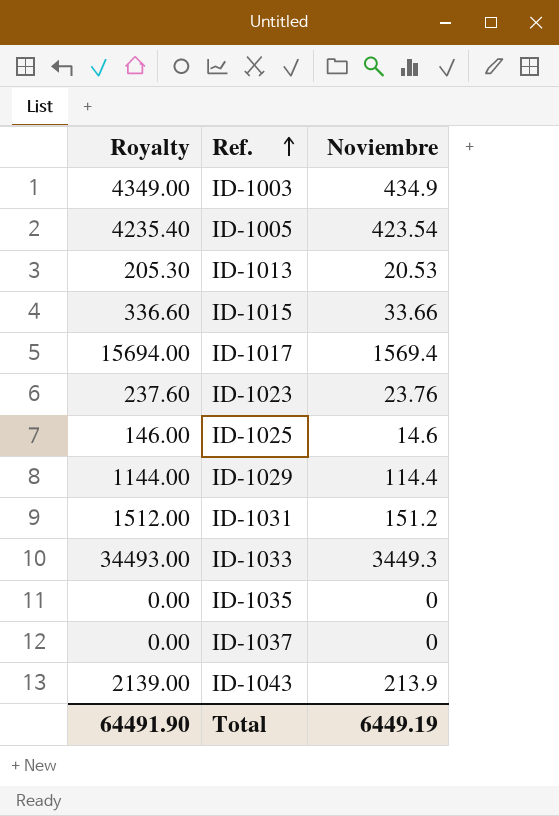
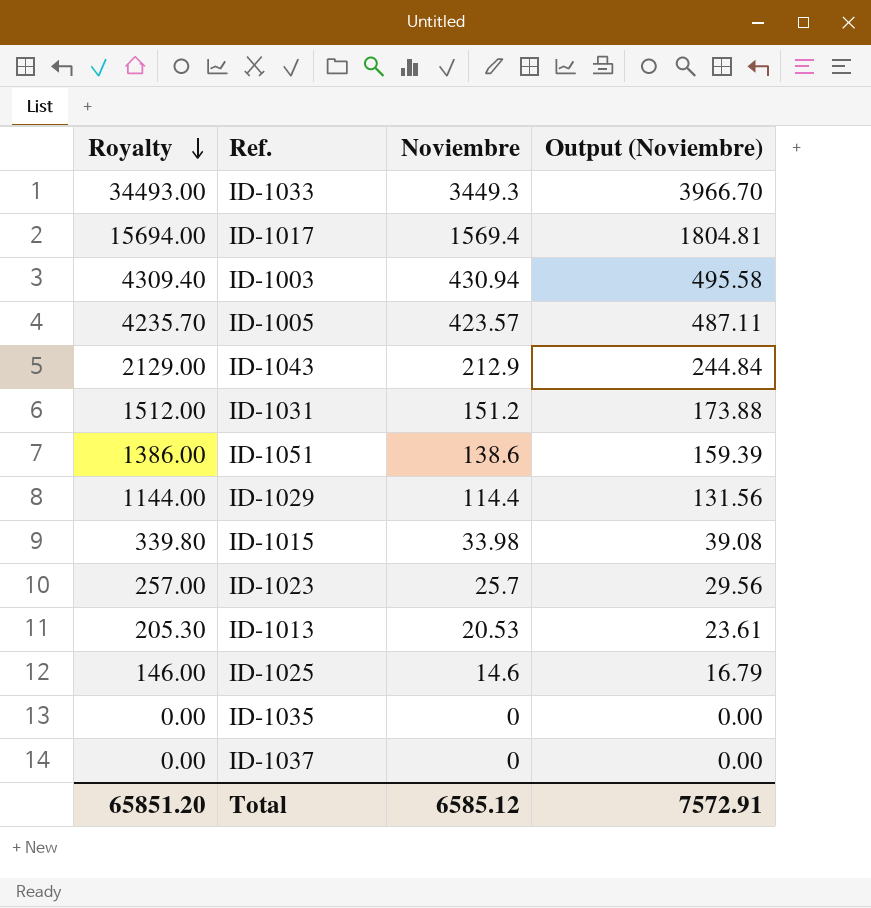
row order: Ref. ascending -> Royalty descending
column Output (Noviembre) | formula: none -> [Noviembre] * 1.15
ID-1003 | Royalty: 4349.00 -> 4309.40
ID-1003 | Noviembre: 434.9 -> 430.94
ID-1005 | Royalty: 4235.40 -> 4235.70
ID-1005 | Noviembre: 423.54 -> 423.57
ID-1043 | Royalty: 2139.00 -> 2129.00
ID-1043 | Noviembre: 213.9 -> 212.9
row ID-1051: none -> 1386.00 | 138.6 | 159.39
ID-1015 | Royalty: 336.60 -> 339.80
ID-1015 | Noviembre: 33.66 -> 33.98
ID-1023 | Royalty: 237.60 -> 257.00
ID-1023 | Noviembre: 23.76 -> 25.7
Total | Royalty: 64491.90 -> 65851.20
Total | Noviembre: 6449.19 -> 6585.12

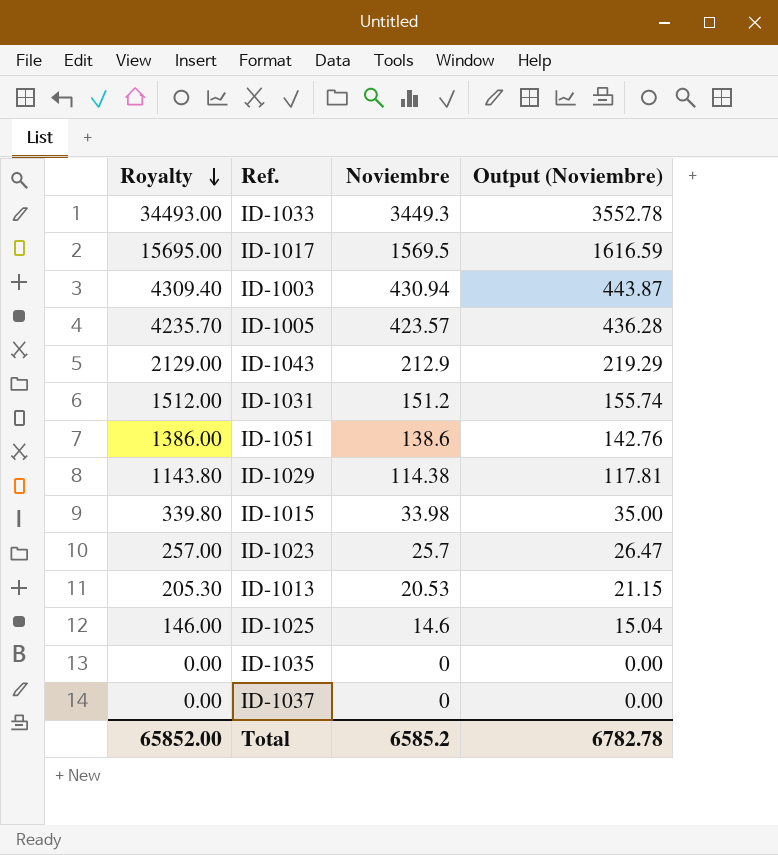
column Output (Noviembre) | formula: [Noviembre] * 1.15 -> [Noviembre] * 1.03
ID-1017 | Royalty: 15694.00 -> 15695.00
ID-1017 | Noviembre: 1569.4 -> 1569.5
ID-1029 | Royalty: 1144.00 -> 1143.80
ID-1029 | Noviembre: 114.4 -> 114.38
Total | Royalty: 65851.20 -> 65852.00
Total | Noviembre: 6585.12 -> 6585.2
Total | Output (Noviembre): 7572.91 -> 6782.78

